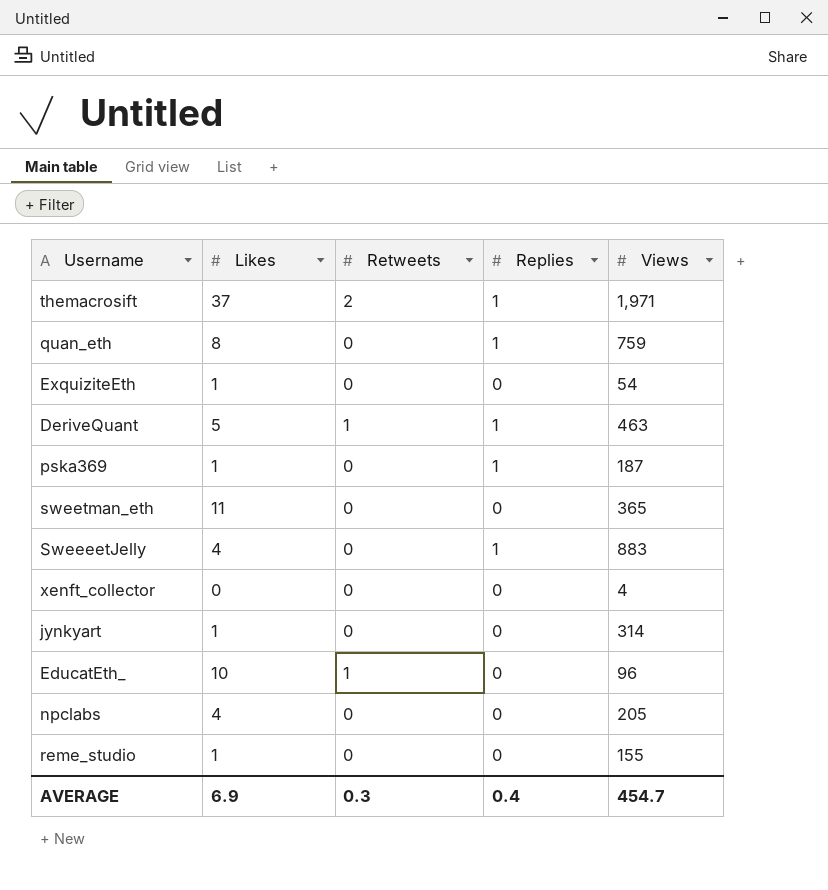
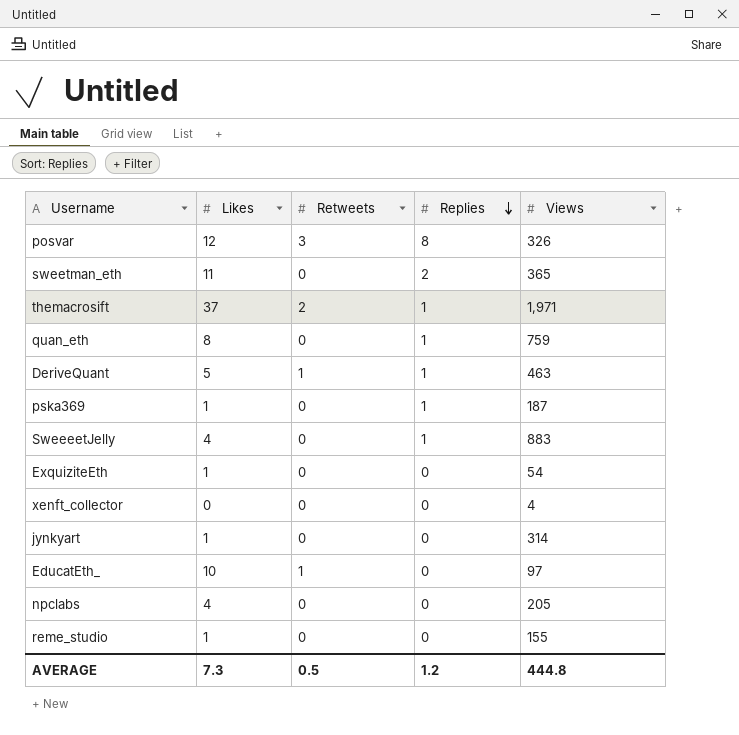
row order: none -> Replies descending
row posvar: none -> 12 | 3 | 8 | 326
sweetman_eth | Replies: 0 -> 2
EducatEth_ | Views: 96 -> 97
AVERAGE | Likes: 6.9 -> 7.3
AVERAGE | Retweets: 0.3 -> 0.5
AVERAGE | Replies: 0.4 -> 1.2
AVERAGE | Views: 454.7 -> 444.8

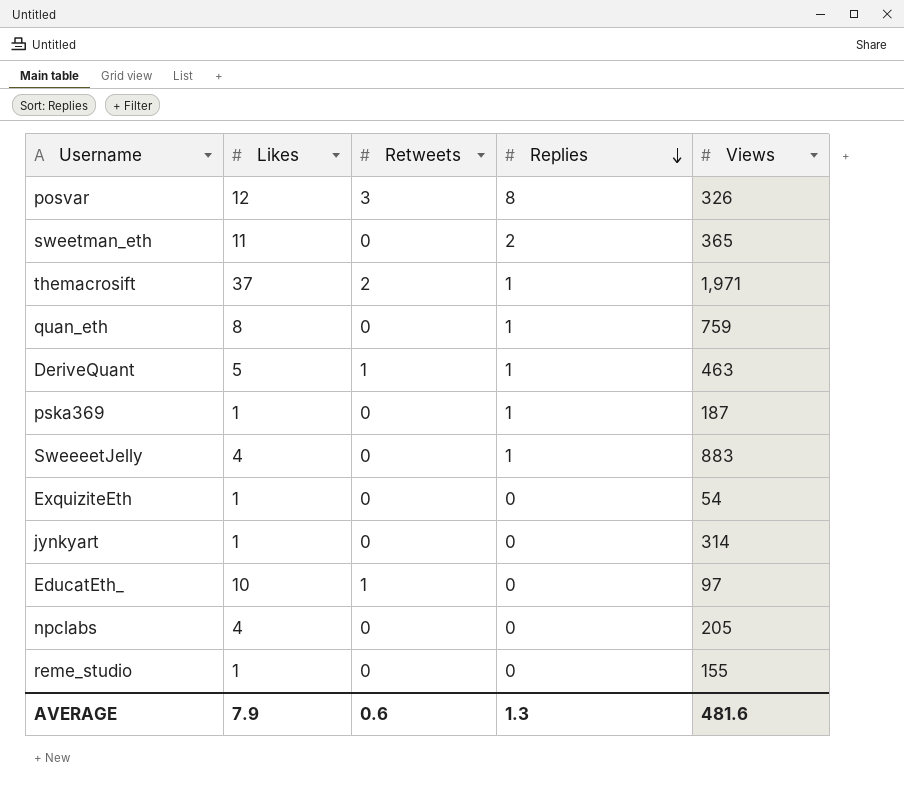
row xenft_collector: 0 | 0 | 0 | 4 -> none
AVERAGE | Likes: 7.3 -> 7.9
AVERAGE | Retweets: 0.5 -> 0.6
AVERAGE | Replies: 1.2 -> 1.3
AVERAGE | Views: 444.8 -> 481.6

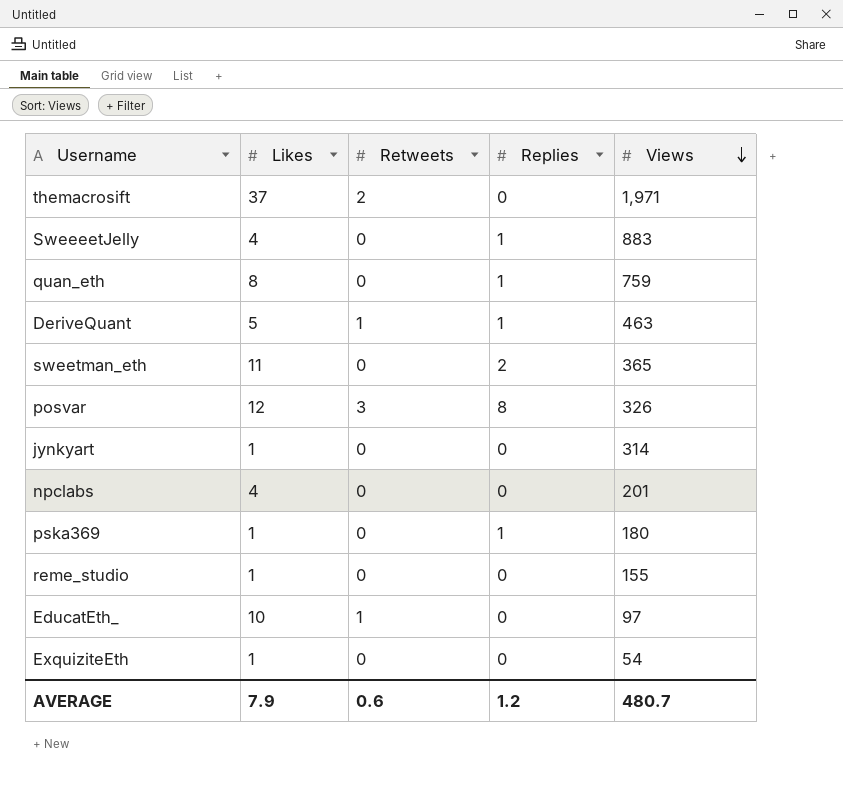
row order: Replies descending -> Views descending
themacrosift | Replies: 1 -> 0
npclabs | Views: 205 -> 201
pska369 | Views: 187 -> 180
AVERAGE | Replies: 1.3 -> 1.2
AVERAGE | Views: 481.6 -> 480.7

